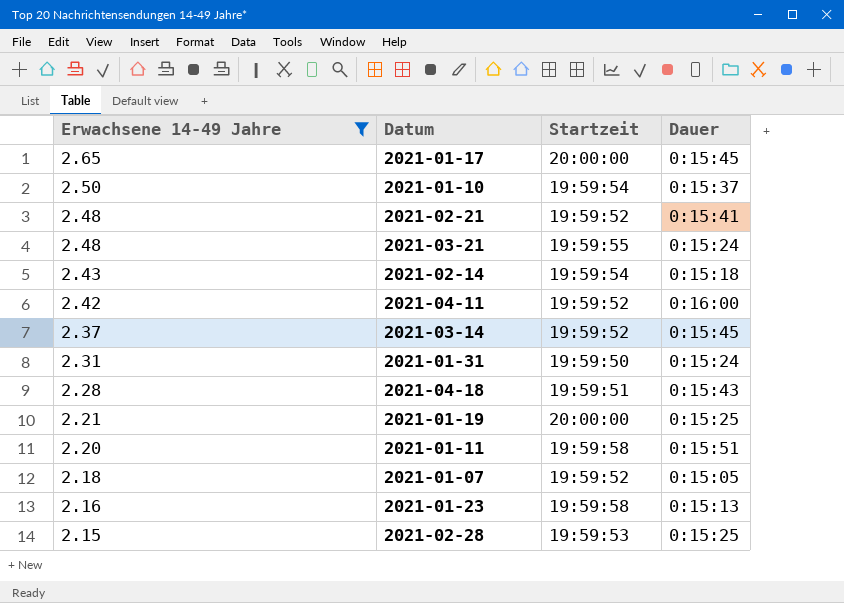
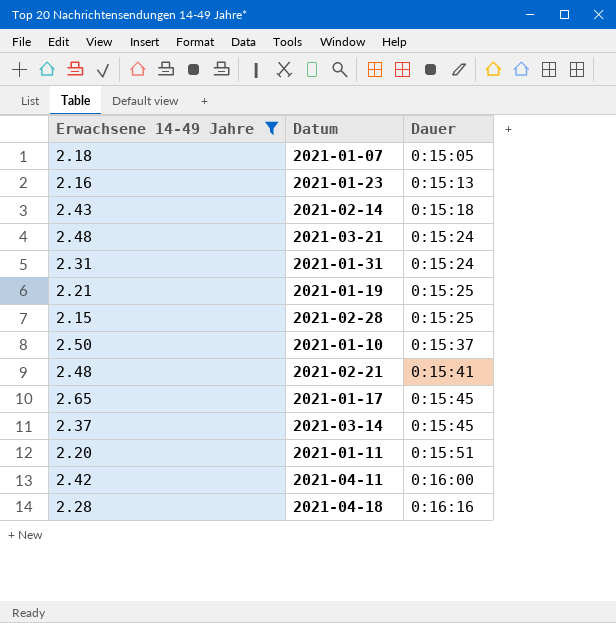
row order: Erwachsene 14-49 Jahre descending -> Dauer ascending
column Startzeit | position: 3 -> none
2021-04-18 | Dauer: 0:15:43 -> 0:16:16

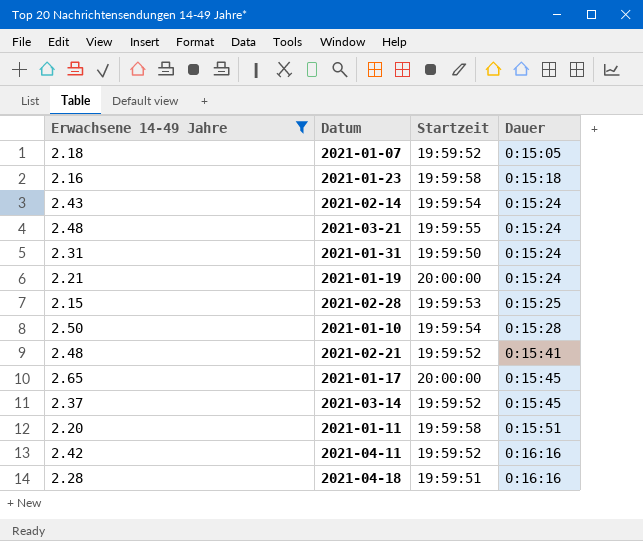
column Startzeit | position: none -> 3
2021-01-23 | Dauer: 0:15:13 -> 0:15:18
2021-02-14 | Dauer: 0:15:18 -> 0:15:24
2021-01-19 | Dauer: 0:15:25 -> 0:15:24
2021-01-10 | Dauer: 0:15:37 -> 0:15:28
2021-04-11 | Dauer: 0:16:00 -> 0:16:16

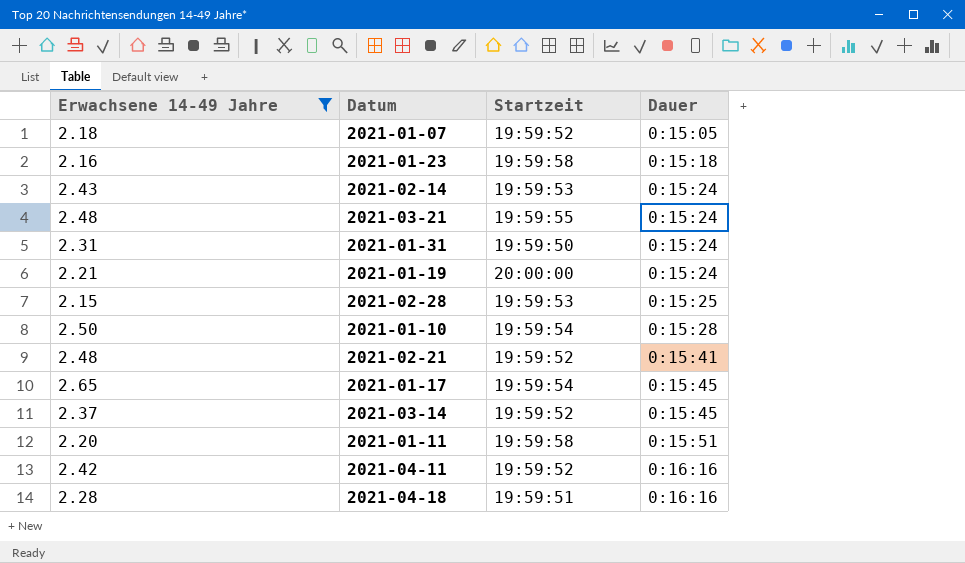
2021-02-14 | Startzeit: 19:59:54 -> 19:59:53
2021-01-17 | Startzeit: 20:00:00 -> 19:59:54

